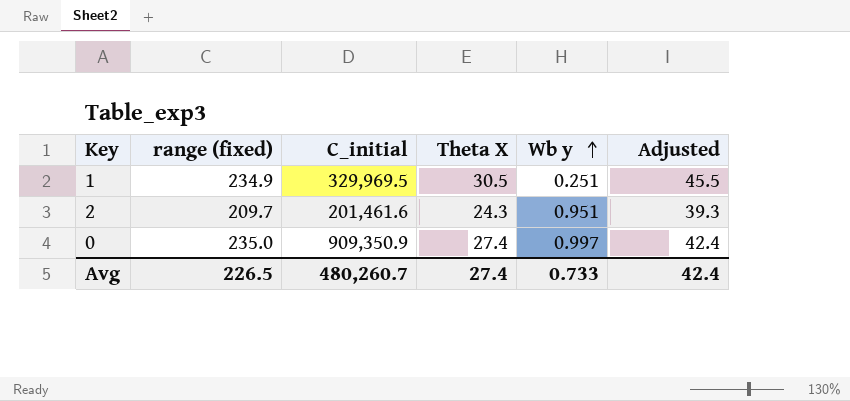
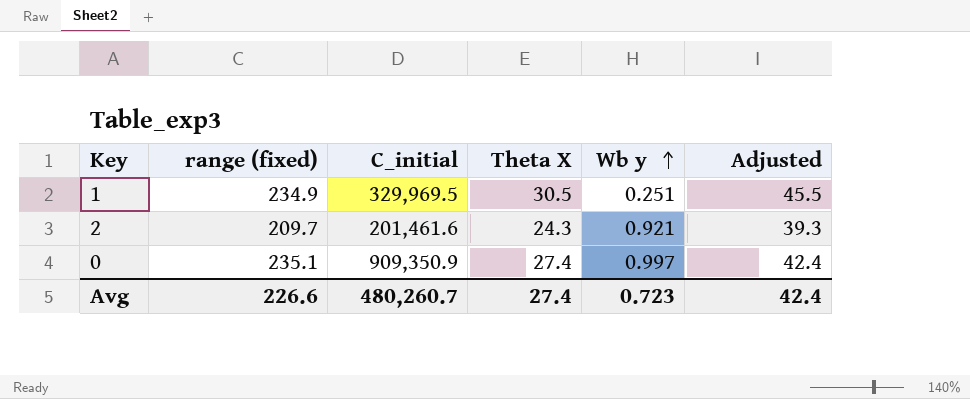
2 | Wb y: 0.951 -> 0.921
0 | range (fixed): 235.0 -> 235.1
Avg | range (fixed): 226.5 -> 226.6
Avg | Wb y: 0.733 -> 0.723

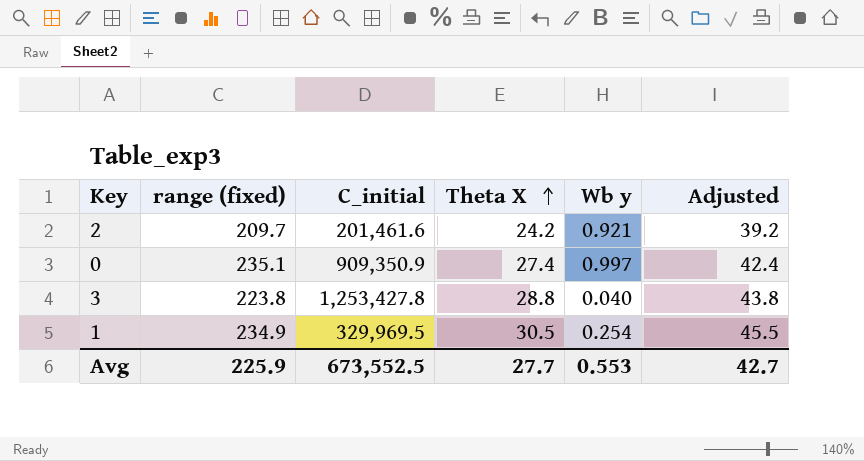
row order: Wb y ascending -> Theta X ascending
2 | Theta X: 24.3 -> 24.2
2 | Adjusted: 39.3 -> 39.2
row 3: none -> 223.8 | 1,253,427.8 | 28.8 | 0.040 | 43.8
1 | Wb y: 0.251 -> 0.254
Avg | range (fixed): 226.6 -> 225.9
Avg | C_initial: 480,260.7 -> 673,552.5
Avg | Theta X: 27.4 -> 27.7
Avg | Wb y: 0.723 -> 0.553
Avg | Adjusted: 42.4 -> 42.7

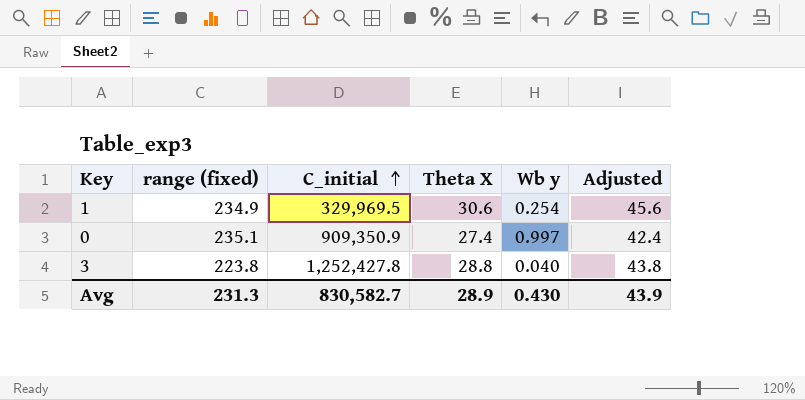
row order: Theta X ascending -> C_initial ascending
row 2: 209.7 | 201,461.6 | 24.2 | 0.921 | 39.2 -> none
1 | Theta X: 30.5 -> 30.6
1 | Adjusted: 45.5 -> 45.6
3 | C_initial: 1,253,427.8 -> 1,252,427.8
Avg | range (fixed): 225.9 -> 231.3
Avg | C_initial: 673,552.5 -> 830,582.7
Avg | Theta X: 27.7 -> 28.9
Avg | Wb y: 0.553 -> 0.430
Avg | Adjusted: 42.7 -> 43.9

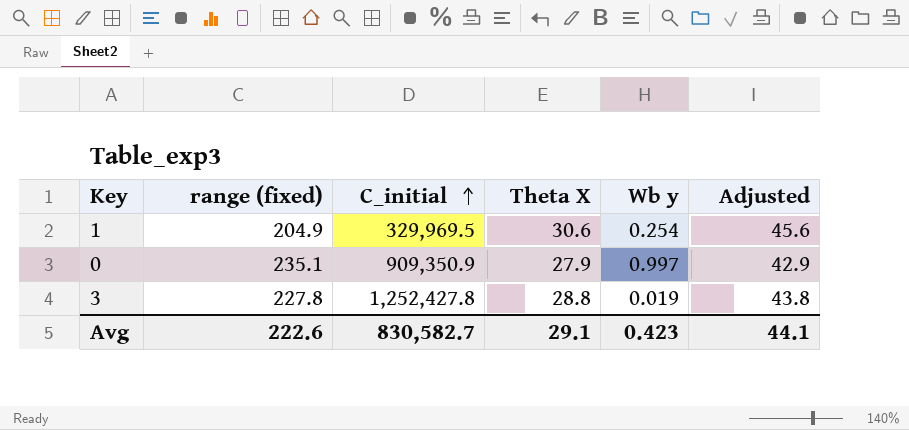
1 | range (fixed): 234.9 -> 204.9
0 | Theta X: 27.4 -> 27.9
0 | Adjusted: 42.4 -> 42.9
3 | range (fixed): 223.8 -> 227.8
3 | Wb y: 0.040 -> 0.019
Avg | range (fixed): 231.3 -> 222.6
Avg | Theta X: 28.9 -> 29.1
Avg | Wb y: 0.430 -> 0.423
Avg | Adjusted: 43.9 -> 44.1

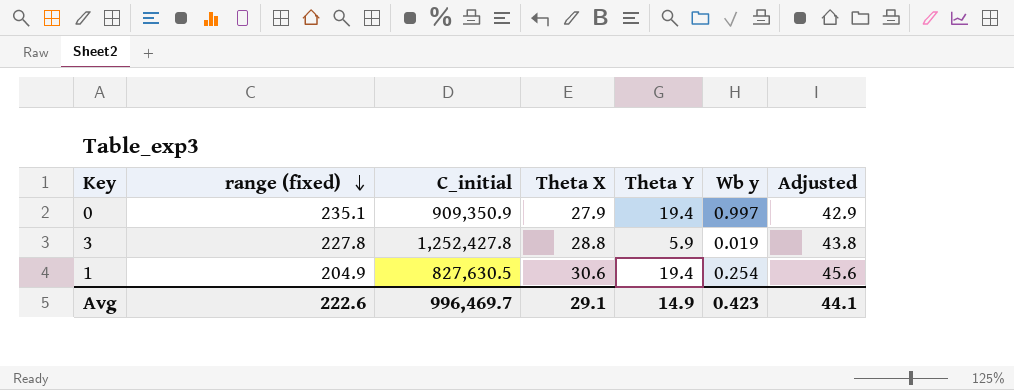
row order: C_initial ascending -> range (fixed) descending
column Theta Y | position: none -> 5
1 | C_initial: 329,969.5 -> 827,630.5
Avg | C_initial: 830,582.7 -> 996,469.7

